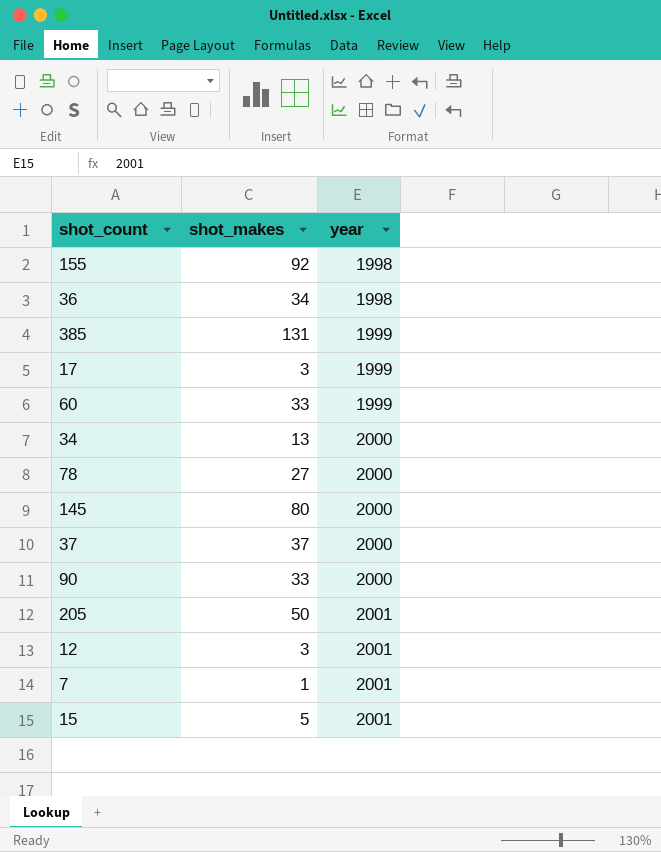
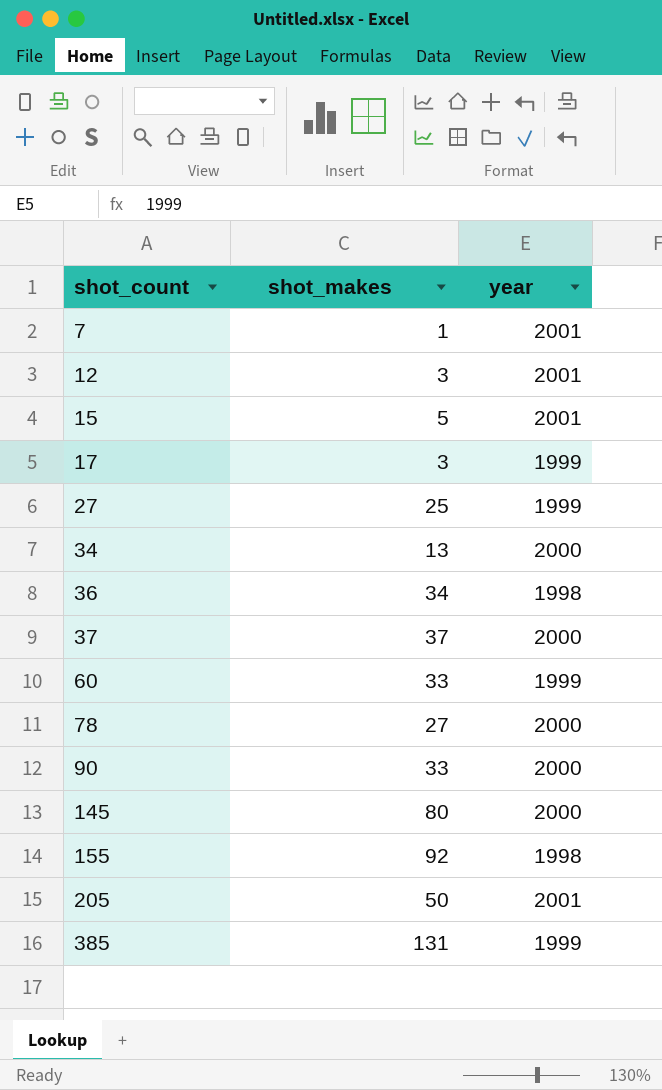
row order: year ascending -> shot_count ascending
row 27: none -> 25 | 1999

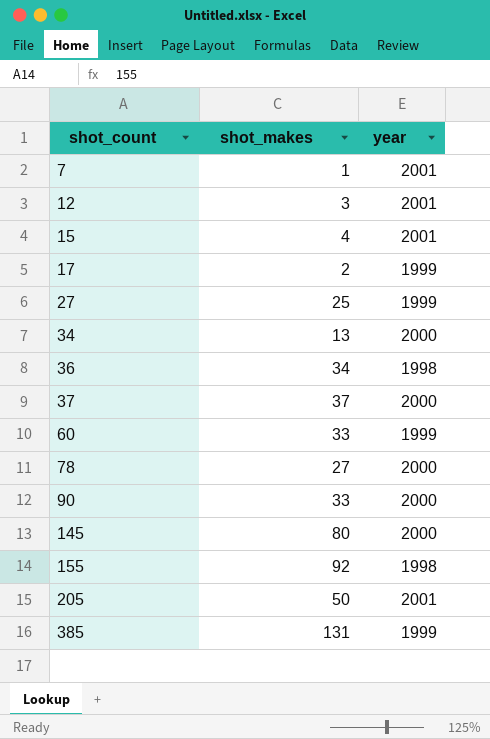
15 | shot_makes: 5 -> 4
17 | shot_makes: 3 -> 2

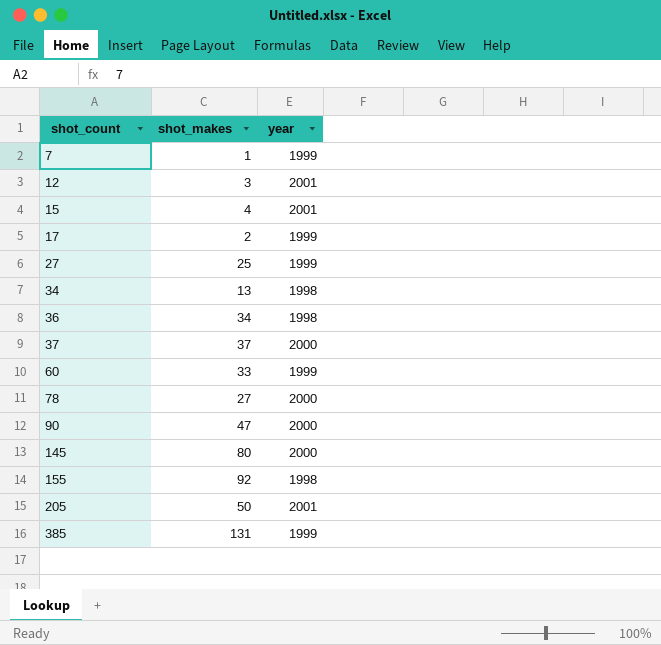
7 | year: 2001 -> 1999
34 | year: 2000 -> 1998
90 | shot_makes: 33 -> 47

